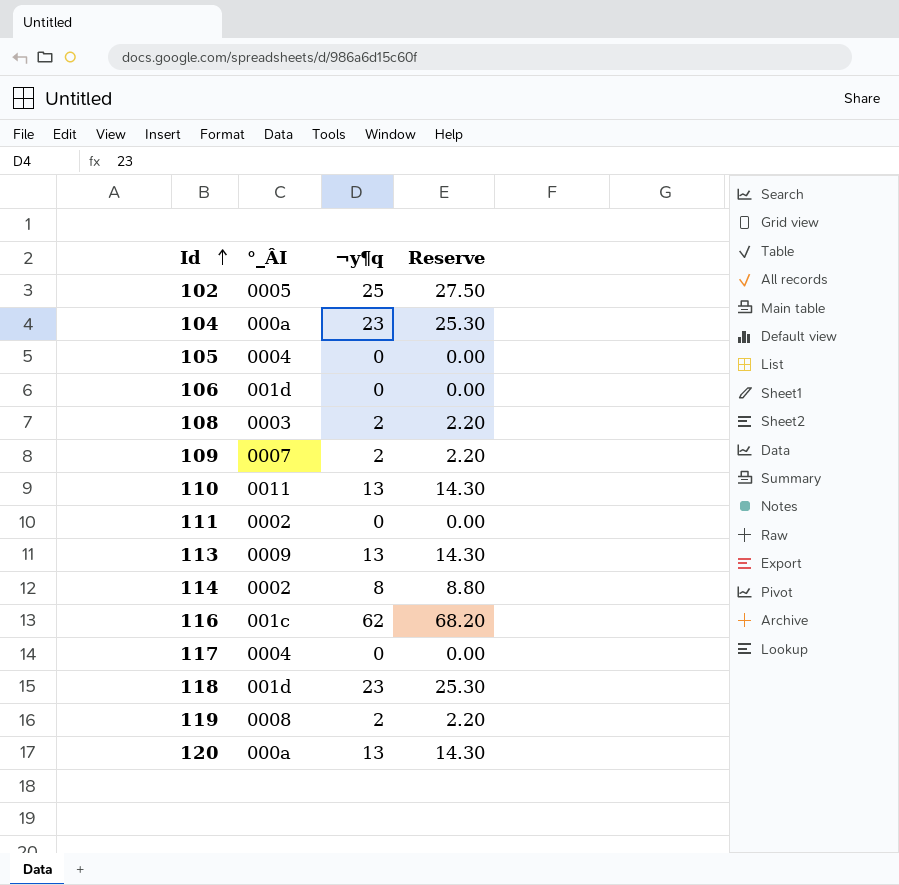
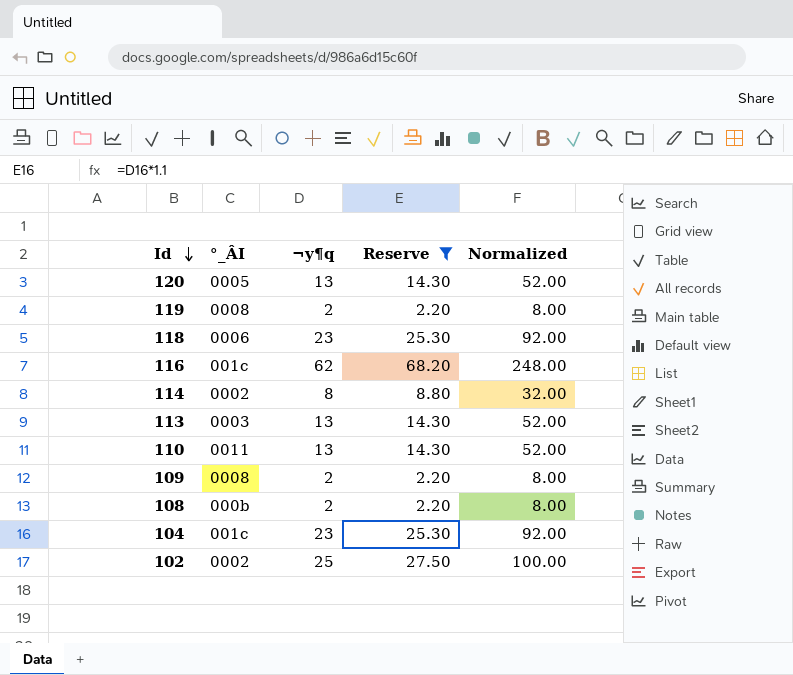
filter: none -> Reserve != 0.00
row order: Id ascending -> Id descending
column Normalized | formula: none -> [¬y¶q] * 4
120 | °_ÂI: 000a -> 0005
118 | °_ÂI: 001d -> 0006
113 | °_ÂI: 0009 -> 0003
109 | °_ÂI: 0007 -> 0008
108 | °_ÂI: 0003 -> 000b
104 | °_ÂI: 000a -> 001c
102 | °_ÂI: 0005 -> 0002

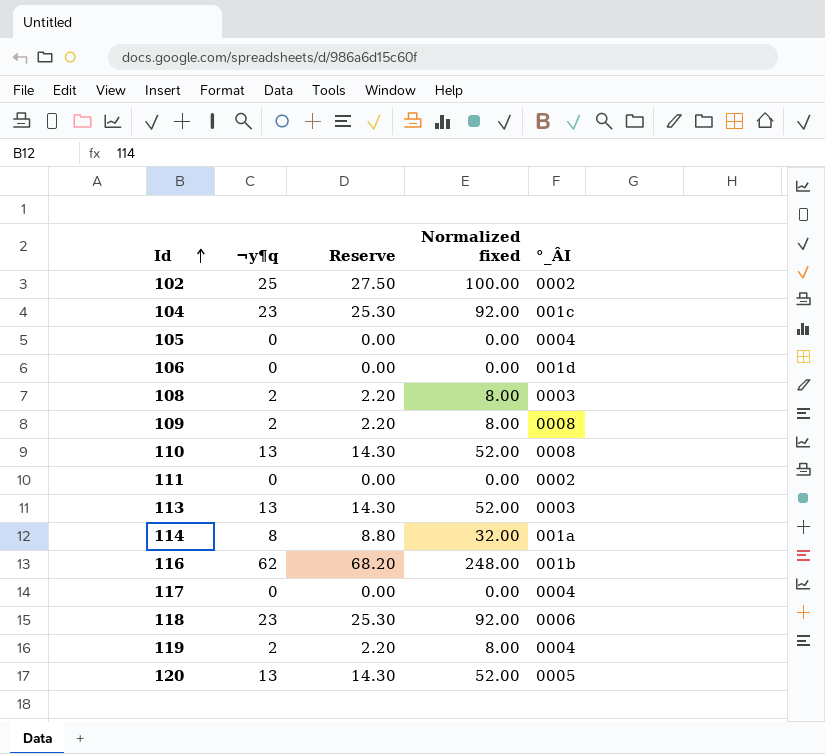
filter: Reserve != 0.00 -> none
row order: Id descending -> Id ascending
column name: Normalized -> Normalized fixed
column °_ÂI | position: 2 -> 5
108 | °_ÂI: 000b -> 0003
110 | °_ÂI: 0011 -> 0008
114 | °_ÂI: 0002 -> 001a
116 | °_ÂI: 001c -> 001b
119 | °_ÂI: 0008 -> 0004

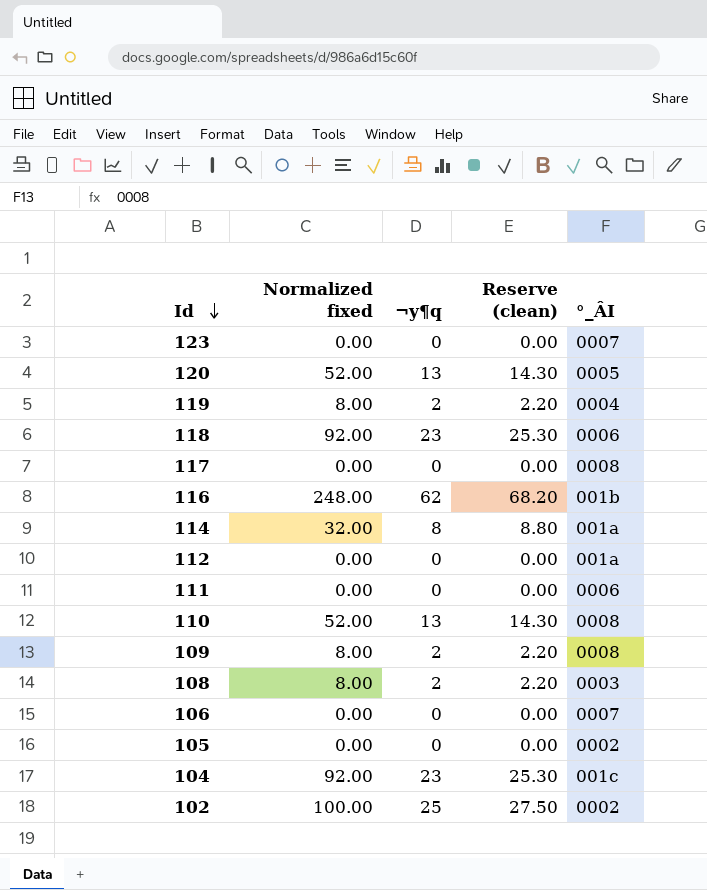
row order: Id ascending -> Id descending
column Normalized fixed | position: 4 -> 2
column name: Reserve -> Reserve (clean)
row 113: 13 | 14.30 | 52.00 | 0003 -> none
row 123: none -> 0.00 | 0 | 0.00 | 0007
117 | °_ÂI: 0004 -> 0008
row 112: none -> 0.00 | 0 | 0.00 | 001a
111 | °_ÂI: 0002 -> 0006
106 | °_ÂI: 001d -> 0007
105 | °_ÂI: 0004 -> 0002

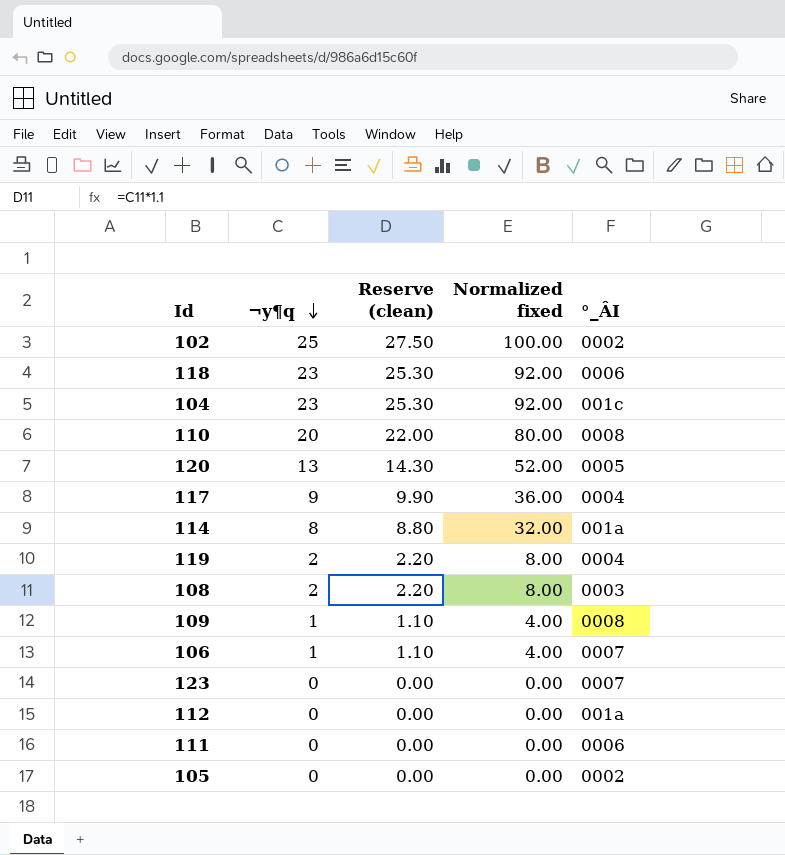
row order: Id descending -> ¬y¶q descending
column Normalized fixed | position: 2 -> 4
row 116: 248.00 | 62 | 68.20 | 001b -> none
110 | ¬y¶q: 13 -> 20
110 | Reserve (clean): 14.30 -> 22.00
110 | Normalized fixed: 52.00 -> 80.00
117 | ¬y¶q: 0 -> 9
117 | Reserve (clean): 0.00 -> 9.90
117 | Normalized fixed: 0.00 -> 36.00
117 | °_ÂI: 0008 -> 0004
109 | ¬y¶q: 2 -> 1
109 | Reserve (clean): 2.20 -> 1.10
109 | Normalized fixed: 8.00 -> 4.00
106 | ¬y¶q: 0 -> 1
106 | Reserve (clean): 0.00 -> 1.10
106 | Normalized fixed: 0.00 -> 4.00

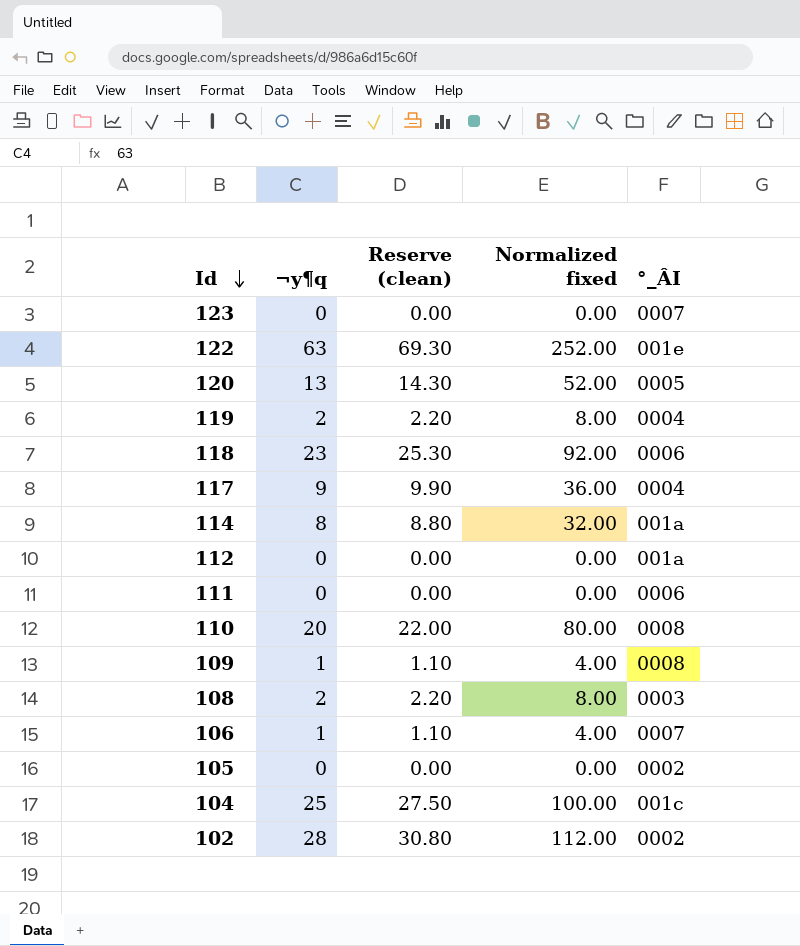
row order: ¬y¶q descending -> Id descending
row 122: none -> 63 | 69.30 | 252.00 | 001e
104 | ¬y¶q: 23 -> 25
104 | Reserve (clean): 25.30 -> 27.50
104 | Normalized fixed: 92.00 -> 100.00
102 | ¬y¶q: 25 -> 28
102 | Reserve (clean): 27.50 -> 30.80
102 | Normalized fixed: 100.00 -> 112.00

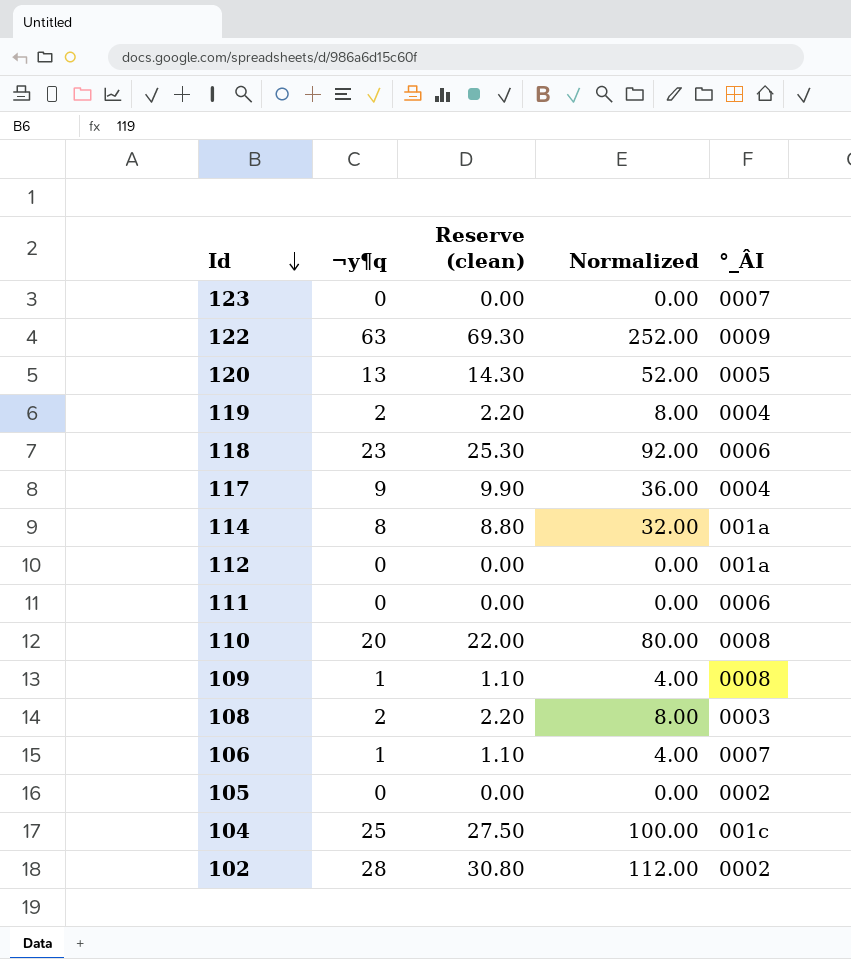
column name: Normalized fixed -> Normalized
122 | °_ÂI: 001e -> 0009

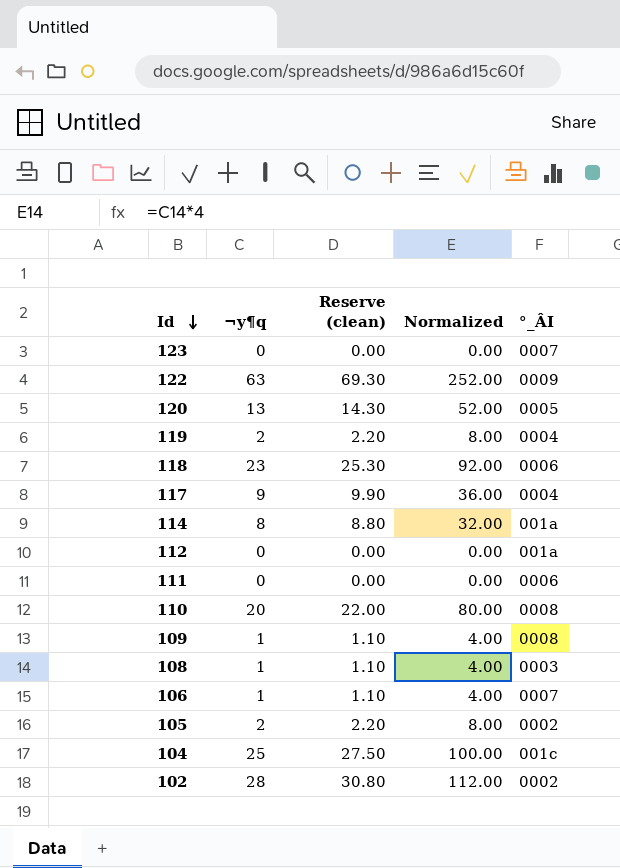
108 | ¬y¶q: 2 -> 1
108 | Reserve (clean): 2.20 -> 1.10
108 | Normalized: 8.00 -> 4.00
105 | ¬y¶q: 0 -> 2
105 | Reserve (clean): 0.00 -> 2.20
105 | Normalized: 0.00 -> 8.00

